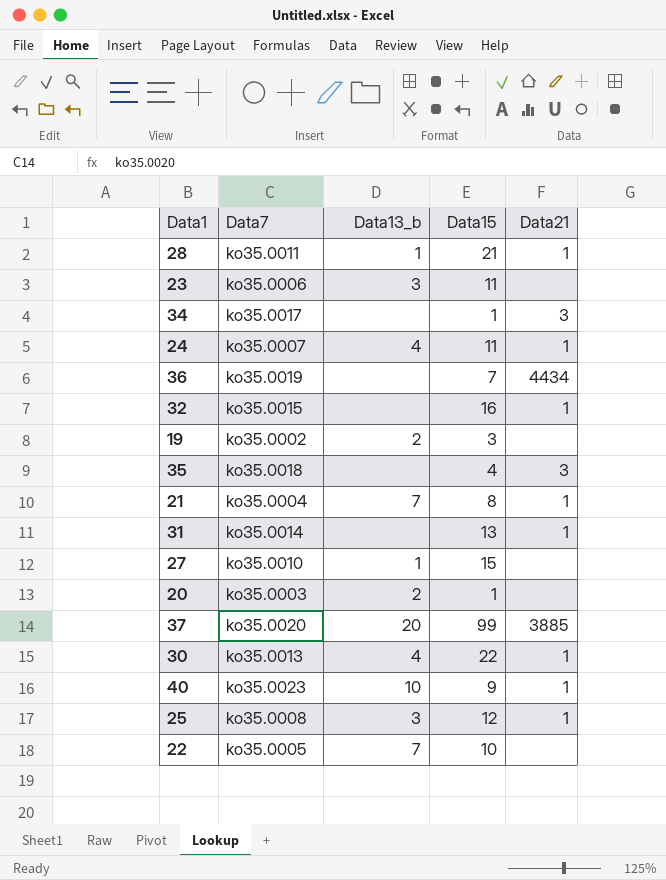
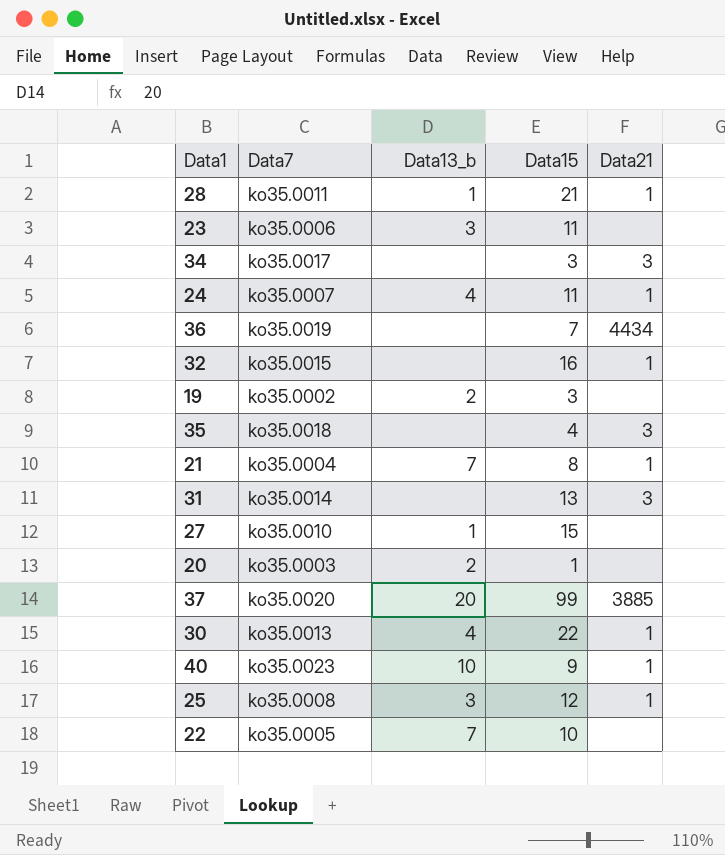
34 | Data15: 1 -> 3
31 | Data21: 1 -> 3

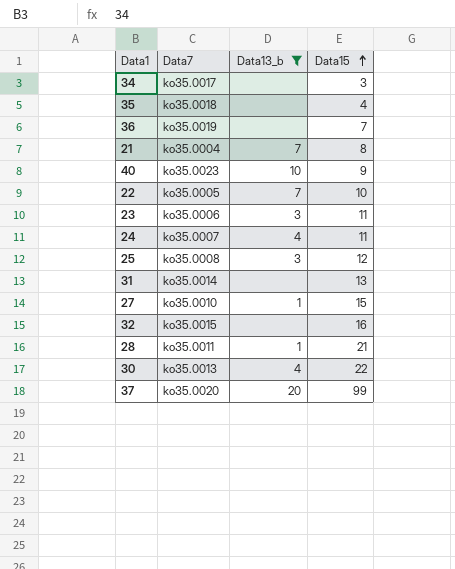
filter: none -> Data13_b != 2
row order: none -> Data15 ascending
column Data21 | position: 5 -> none

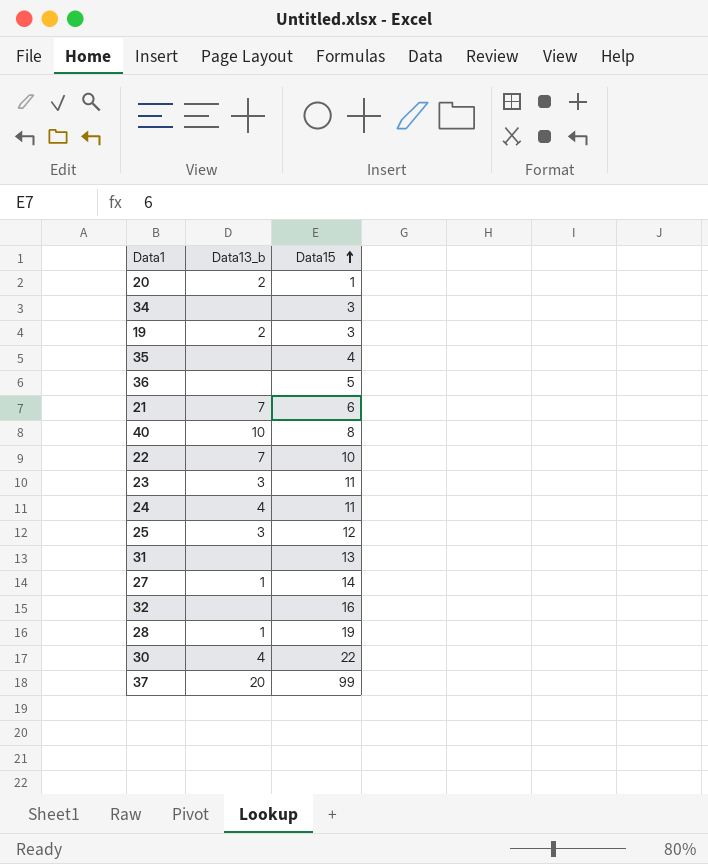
filter: Data13_b != 2 -> none
column Data7 | position: 2 -> none
36 | Data15: 7 -> 5
21 | Data15: 8 -> 6
40 | Data15: 9 -> 8
27 | Data15: 15 -> 14
28 | Data15: 21 -> 19

